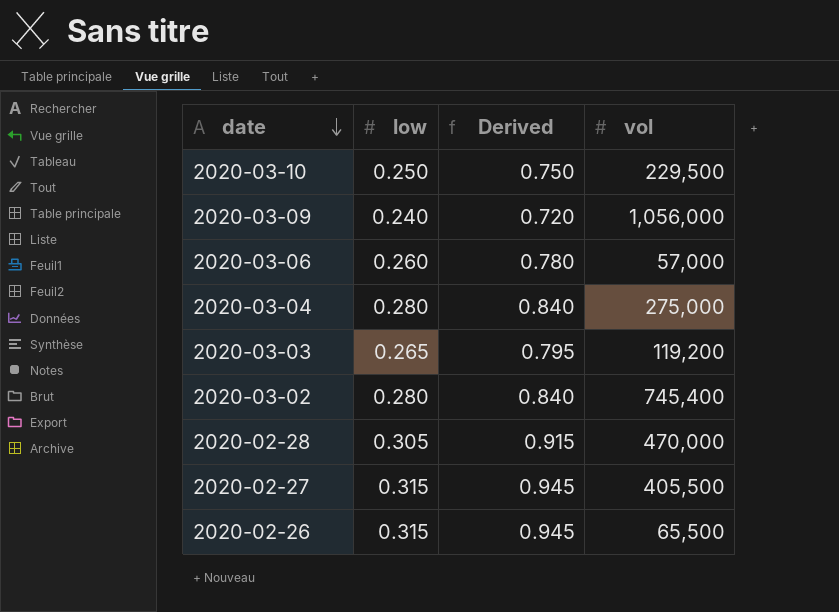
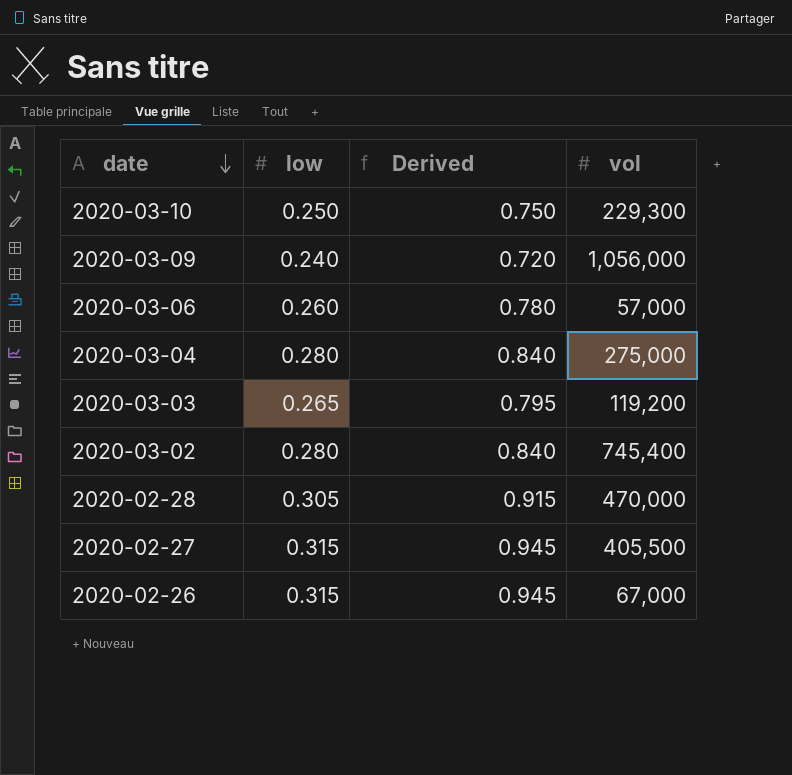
2020-03-10 | vol: 229,500 -> 229,300
2020-02-26 | vol: 65,500 -> 67,000

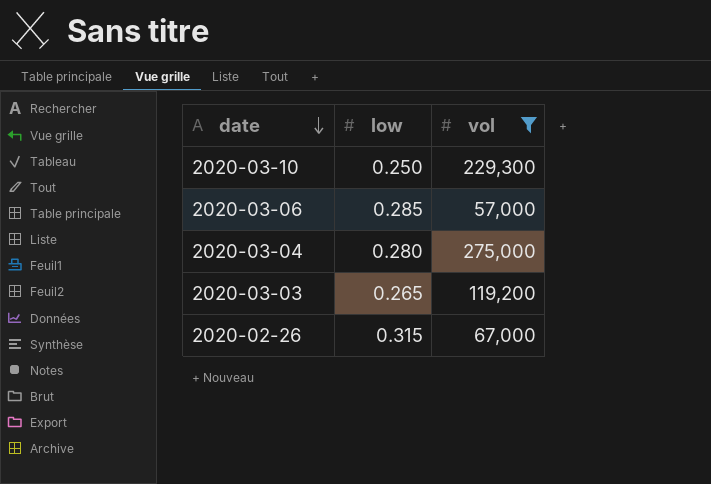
filter: none -> vol <= 275,000
column Derived | formula: [low] * 3 -> none
2020-03-06 | low: 0.260 -> 0.285

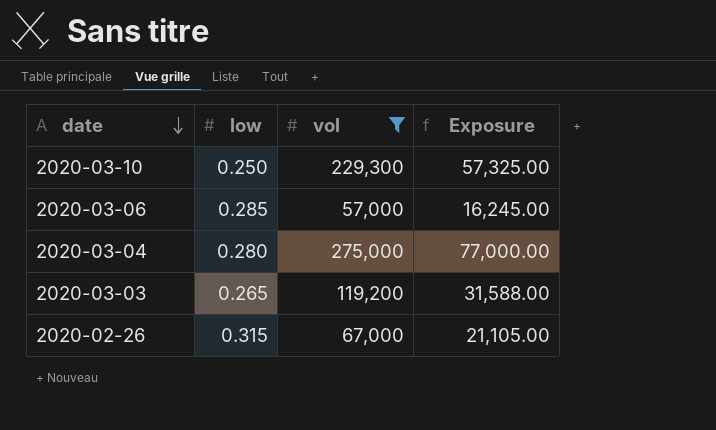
column Exposure | formula: none -> [low] * [vol]

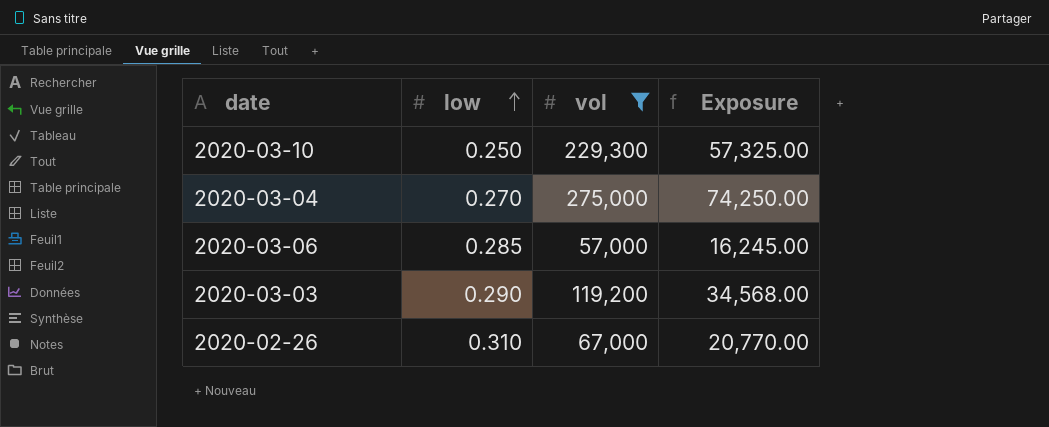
row order: date descending -> low ascending
2020-03-04 | low: 0.280 -> 0.270
2020-03-04 | Exposure: 77,000.00 -> 74,250.00
2020-03-03 | low: 0.265 -> 0.290
2020-03-03 | Exposure: 31,588.00 -> 34,568.00
2020-02-26 | low: 0.315 -> 0.310
2020-02-26 | Exposure: 21,105.00 -> 20,770.00

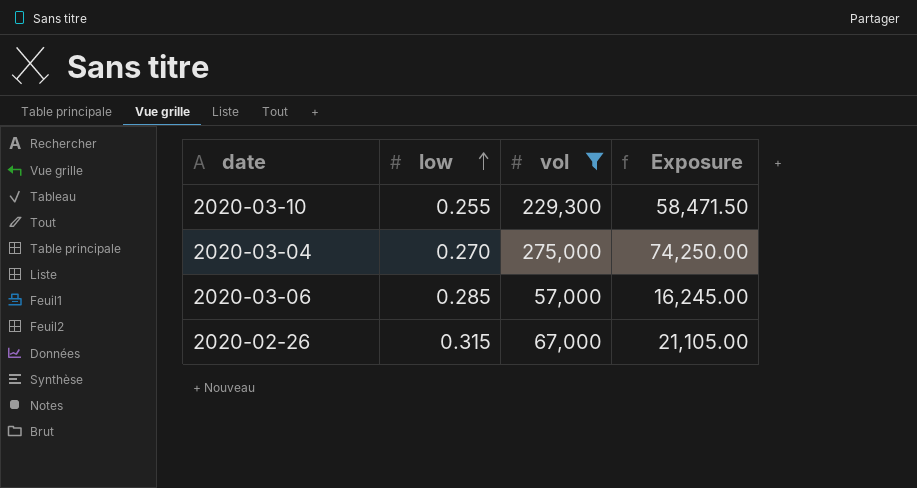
row 2020-03-03: 0.290 | 119,200 | 34,568.00 -> none
2020-03-10 | low: 0.250 -> 0.255
2020-03-10 | Exposure: 57,325.00 -> 58,471.50
2020-02-26 | low: 0.310 -> 0.315
2020-02-26 | Exposure: 20,770.00 -> 21,105.00

